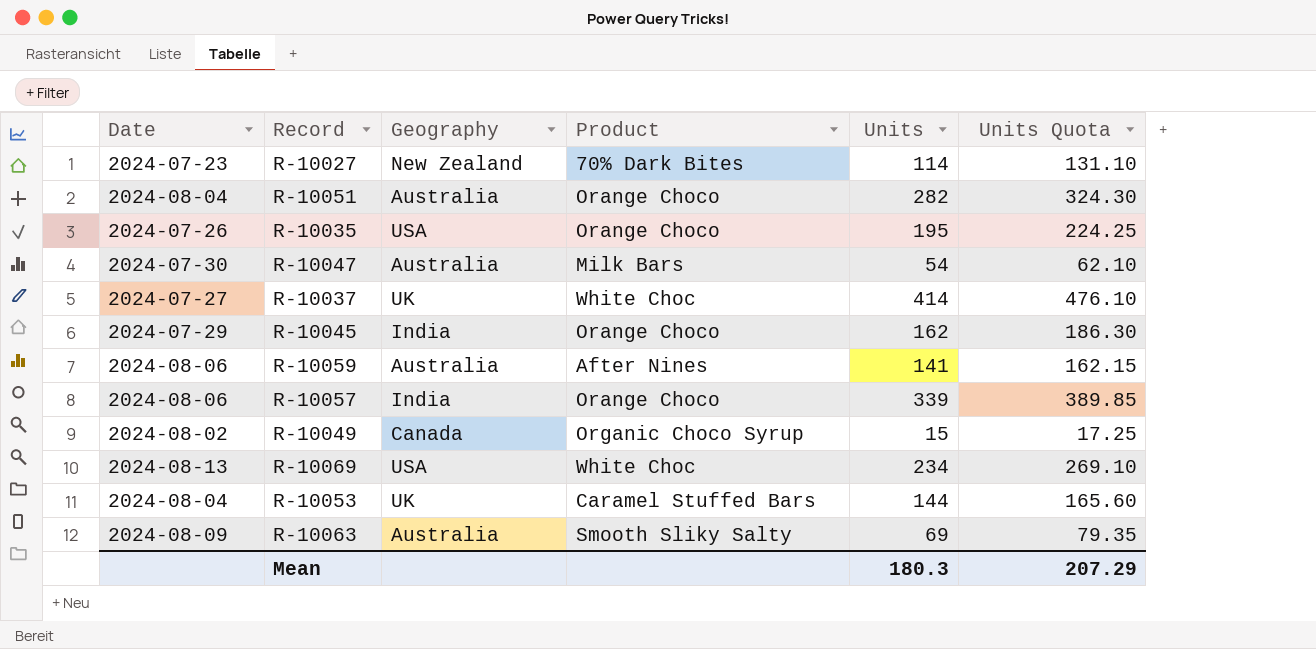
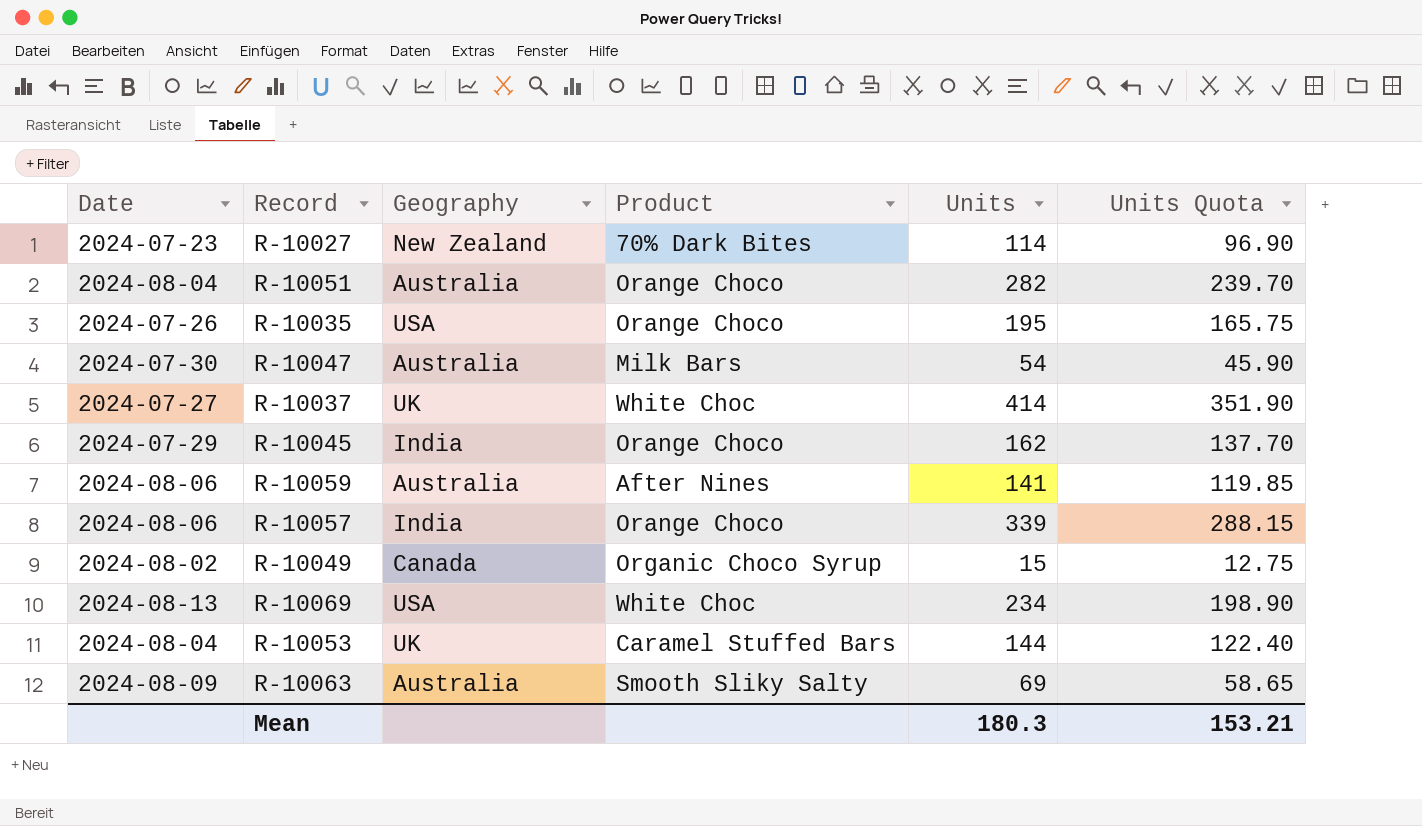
column Units Quota | formula: [Units] * 1.15 -> [Units] * 0.85
Mean | Units Quota: 207.29 -> 153.21

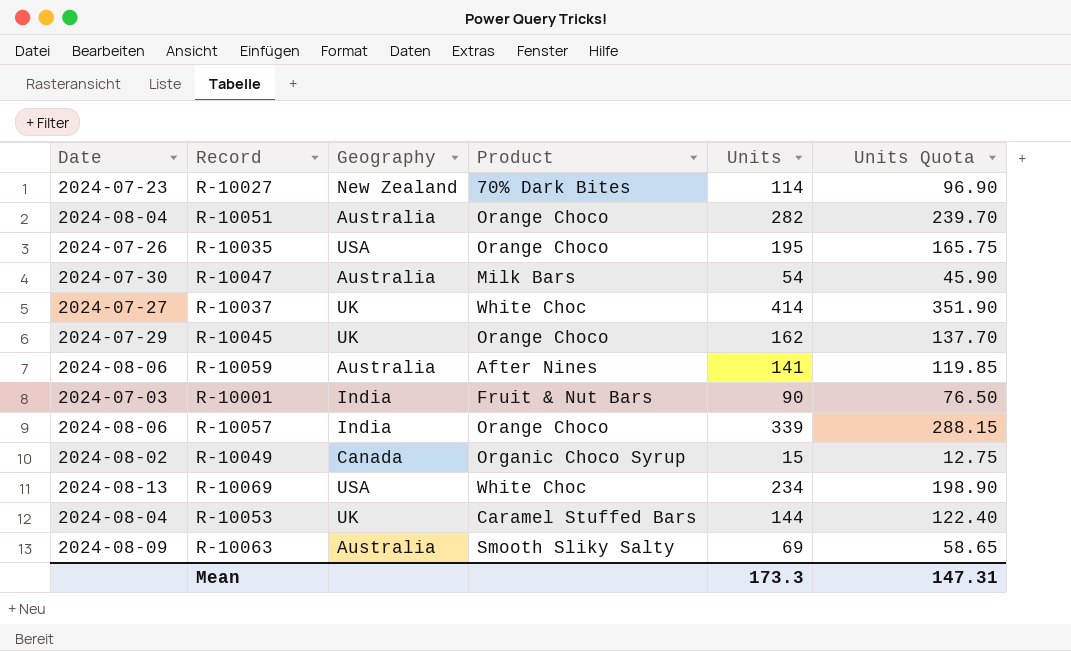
R-10045 | Geography: India -> UK
row R-10001: none -> 2024-07-03 | India | Fruit & Nut Bars | 90 | 76.50
Mean | Units: 180.3 -> 173.3
Mean | Units Quota: 153.21 -> 147.31

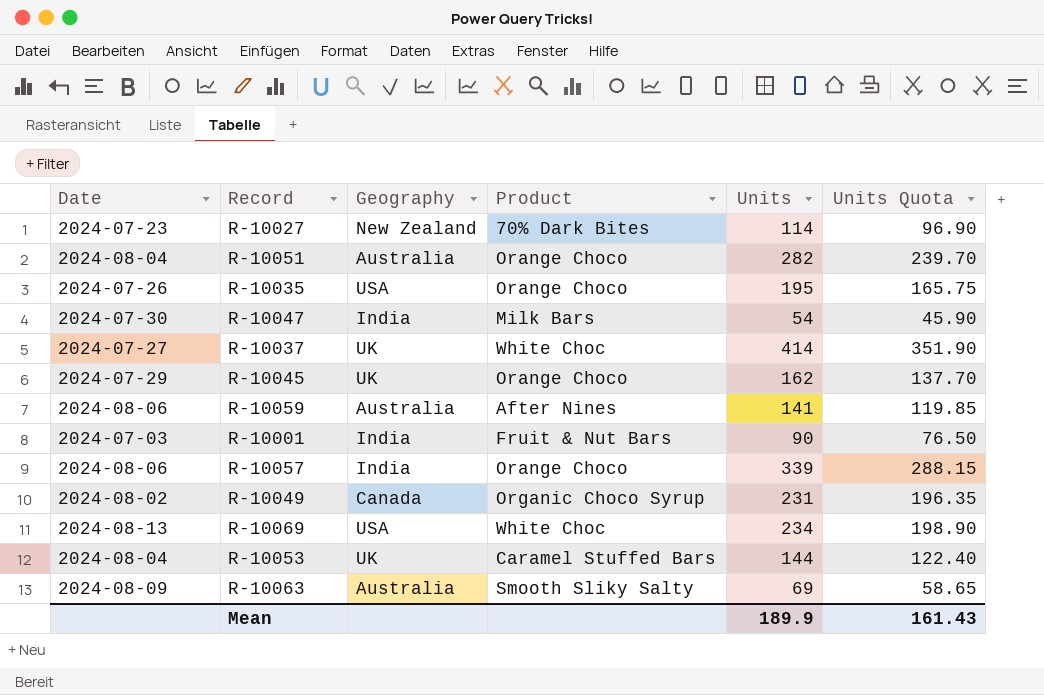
R-10047 | Geography: Australia -> India
R-10049 | Units: 15 -> 231
R-10049 | Units Quota: 12.75 -> 196.35
Mean | Units: 173.3 -> 189.9
Mean | Units Quota: 147.31 -> 161.43

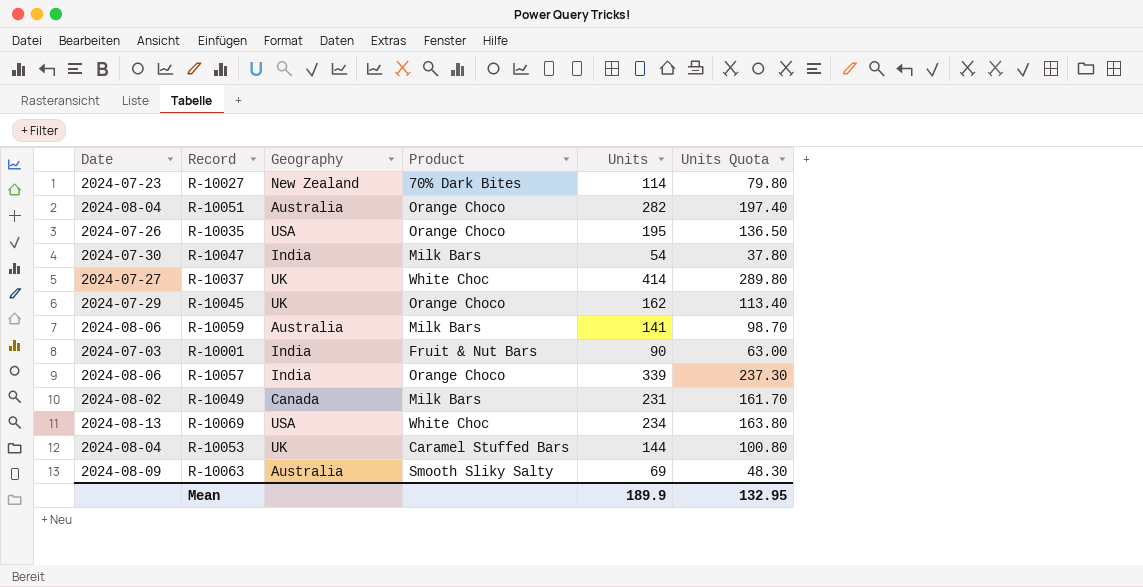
column Units Quota | formula: [Units] * 0.85 -> [Units] * 0.7
R-10059 | Product: After Nines -> Milk Bars
R-10049 | Product: Organic Choco Syrup -> Milk Bars
Mean | Units Quota: 161.43 -> 132.95

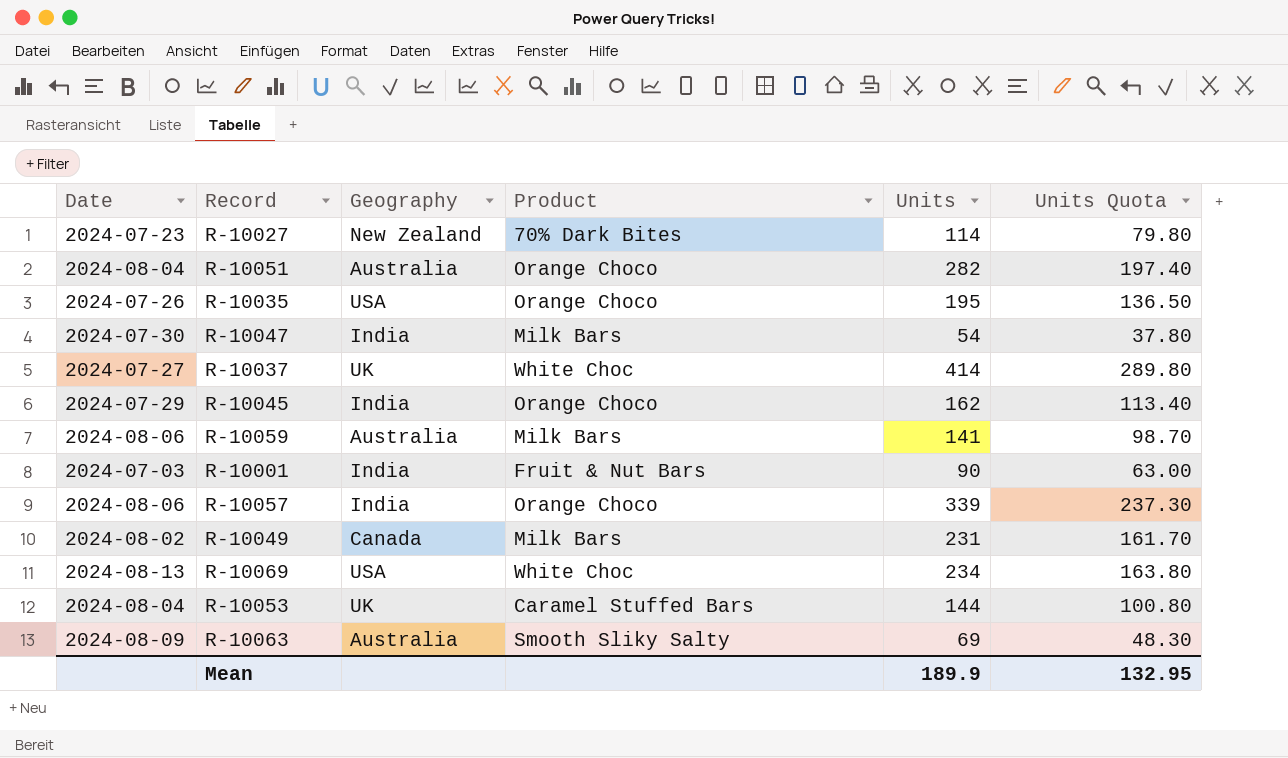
R-10045 | Geography: UK -> India

